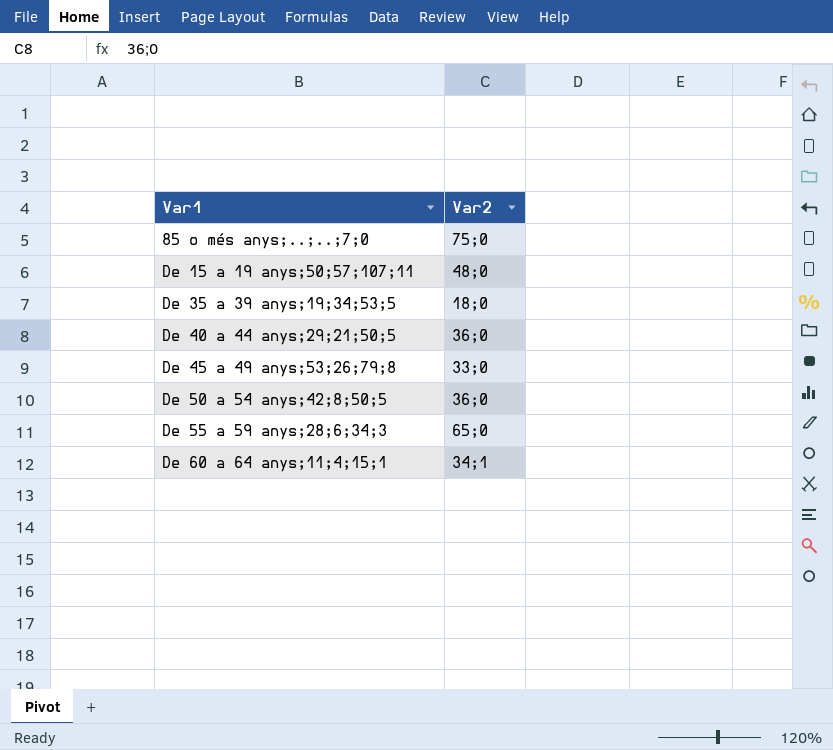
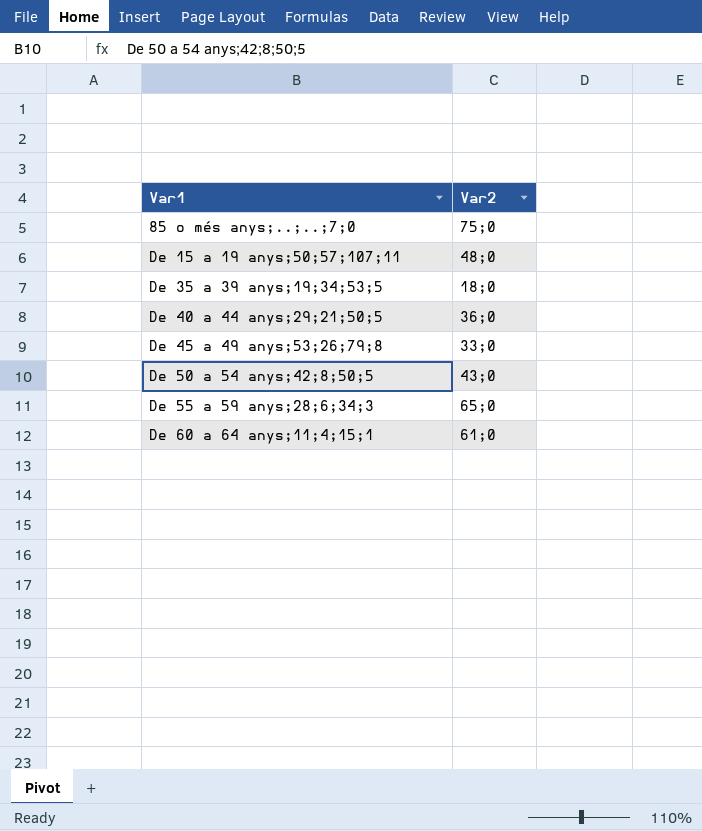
De 50 a 54 anys;42;8;50;5 | Var2: 36;0 -> 43;0
De 60 a 64 anys;11;4;15;1 | Var2: 34;1 -> 61;0

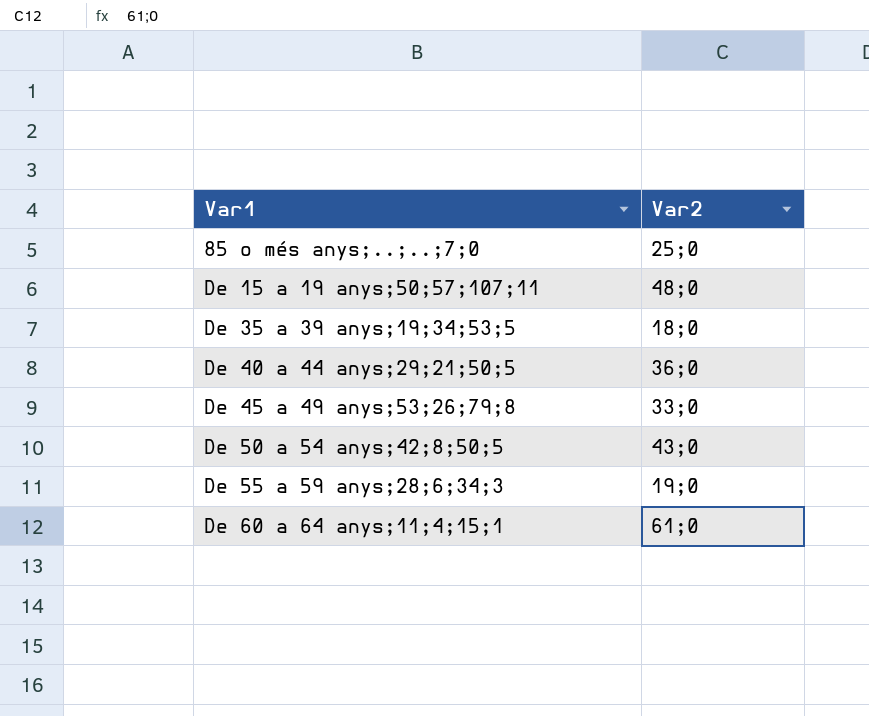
85 o més anys;..;..;7;0 | Var2: 75;0 -> 25;0
De 55 a 59 anys;28;6;34;3 | Var2: 65;0 -> 19;0

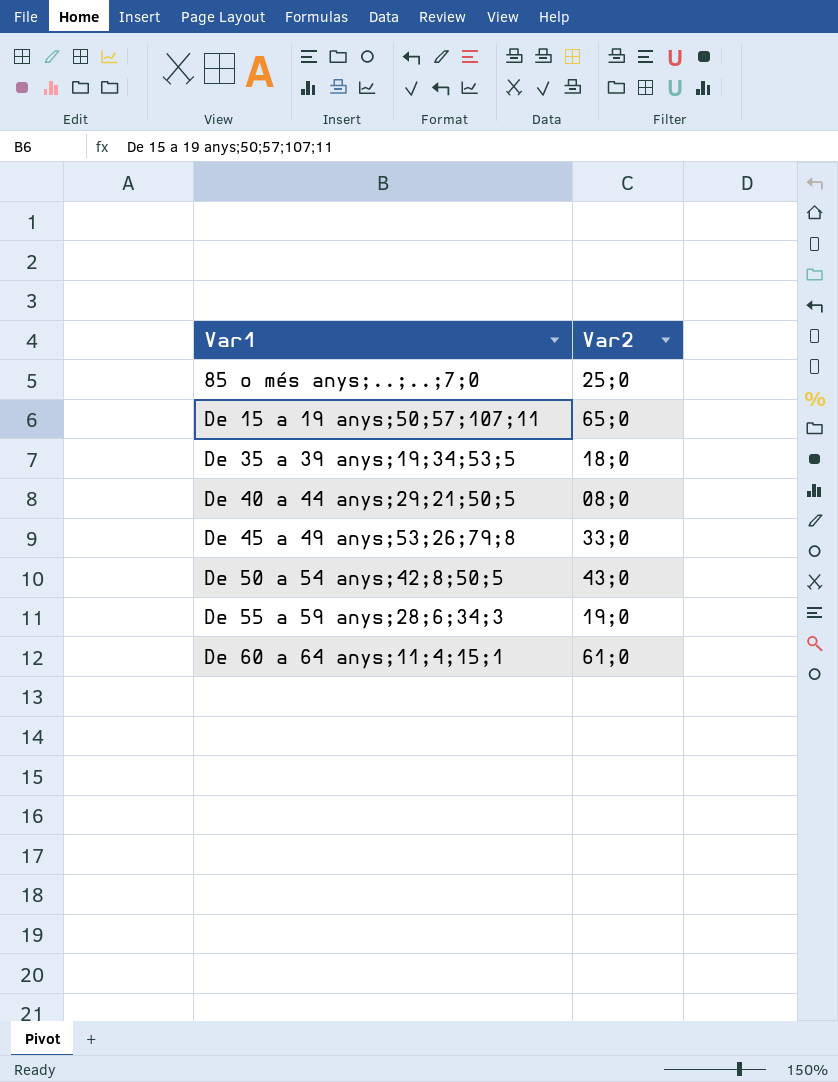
De 15 a 19 anys;50;57;107;11 | Var2: 48;0 -> 65;0
De 40 a 44 anys;29;21;50;5 | Var2: 36;0 -> 08;0

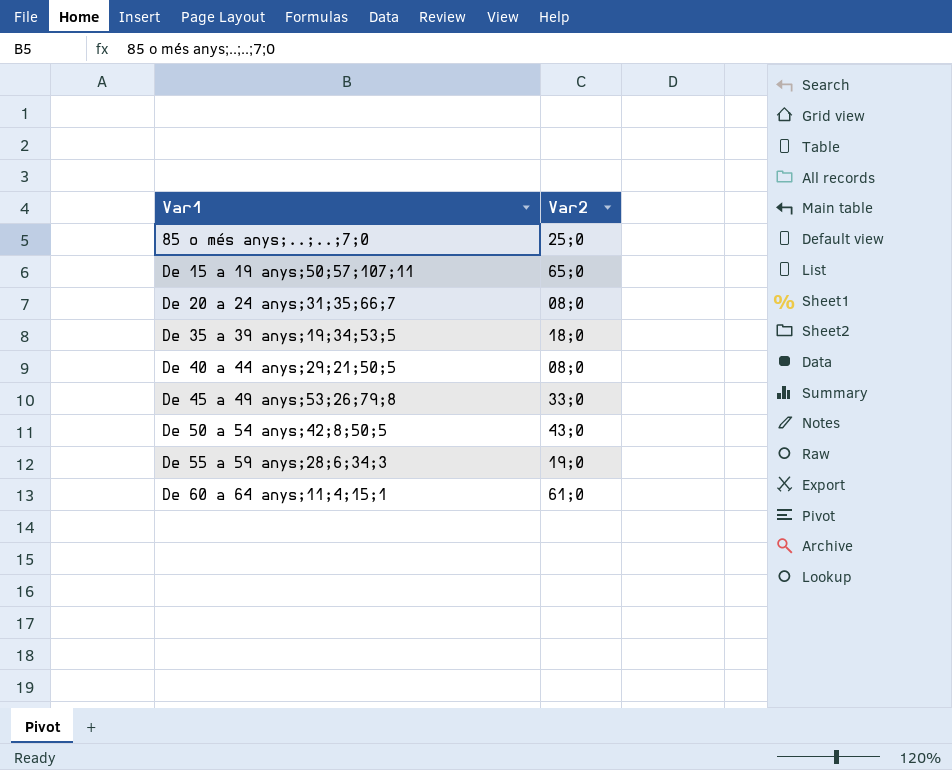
row De 20 a 24 anys;31;35;66;7: none -> 08;0

